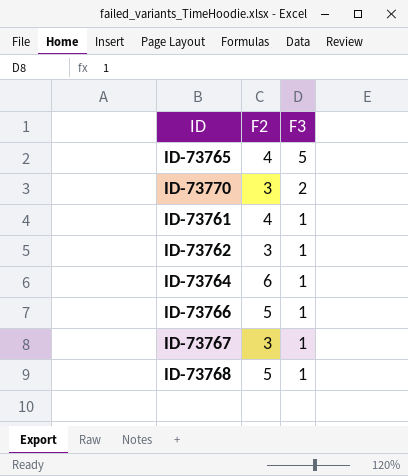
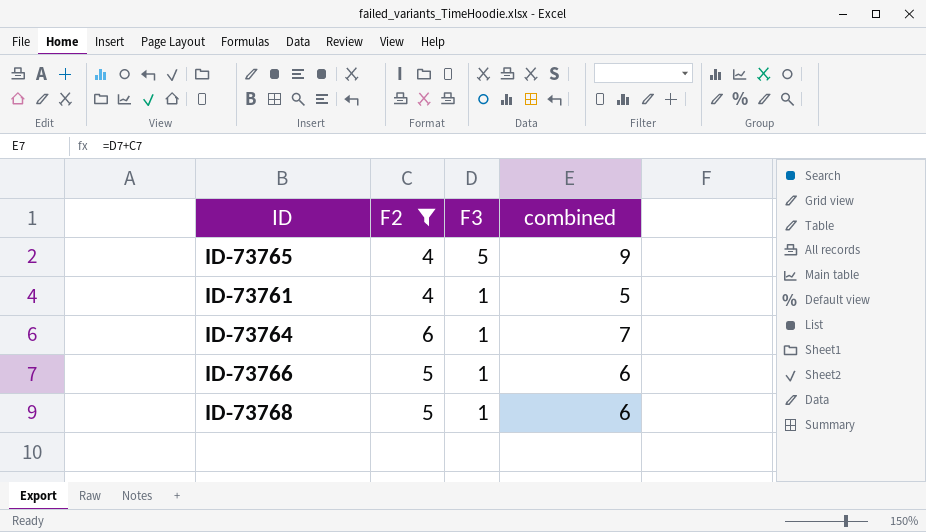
filter: none -> F2 != 3
column combined | formula: none -> [F2] + [F3]

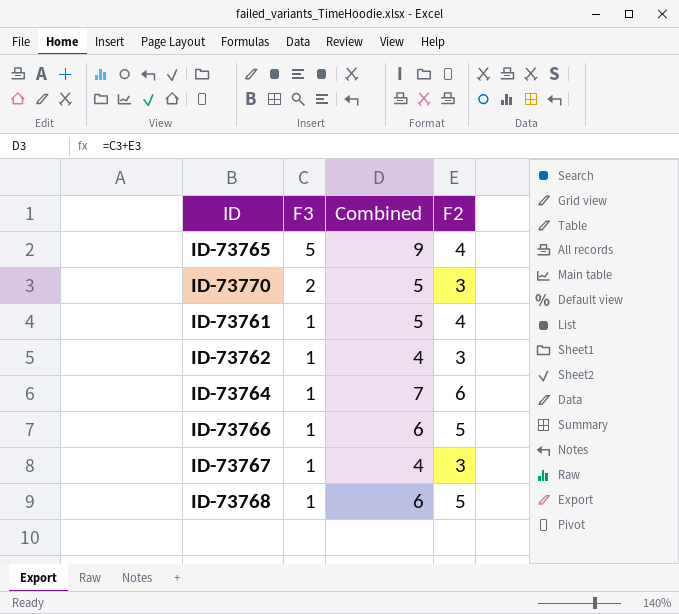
filter: F2 != 3 -> none
column name: combined -> Combined
column F2 | position: 2 -> 4

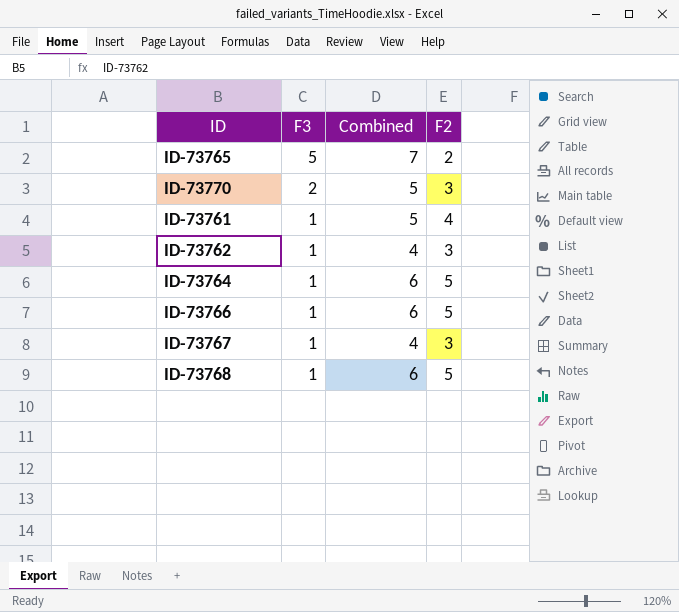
ID-73765 | Combined: 9 -> 7
ID-73765 | F2: 4 -> 2
ID-73764 | Combined: 7 -> 6
ID-73764 | F2: 6 -> 5

